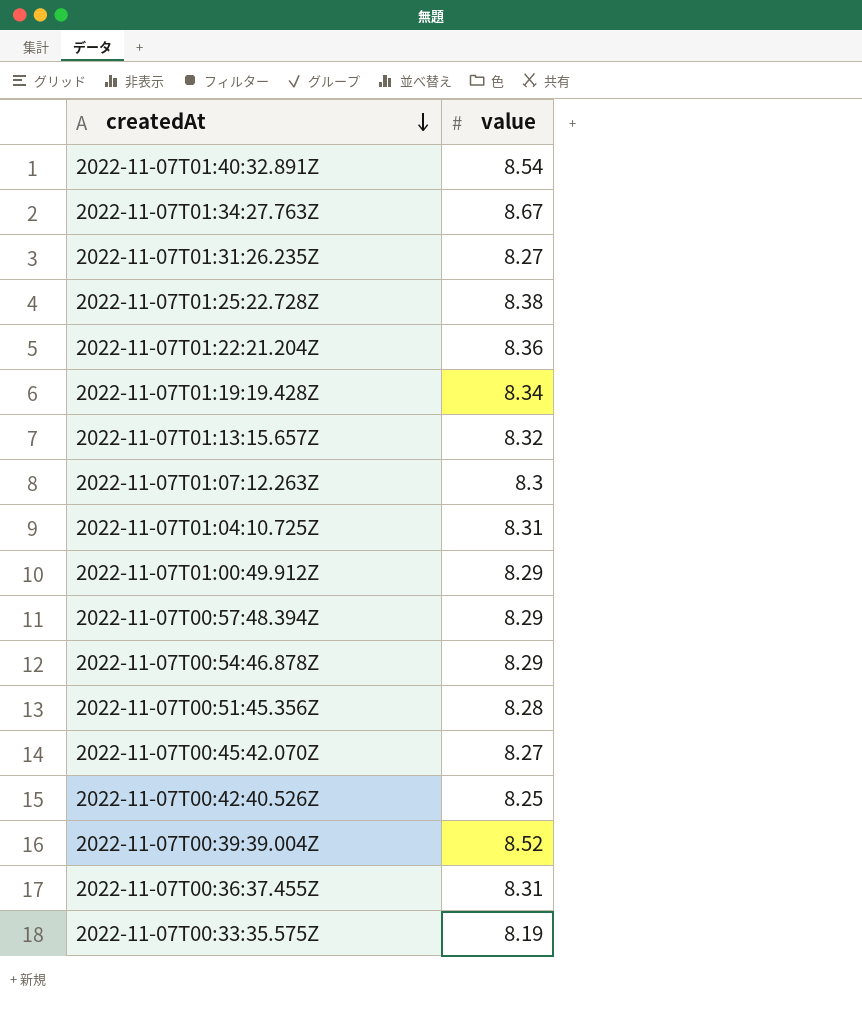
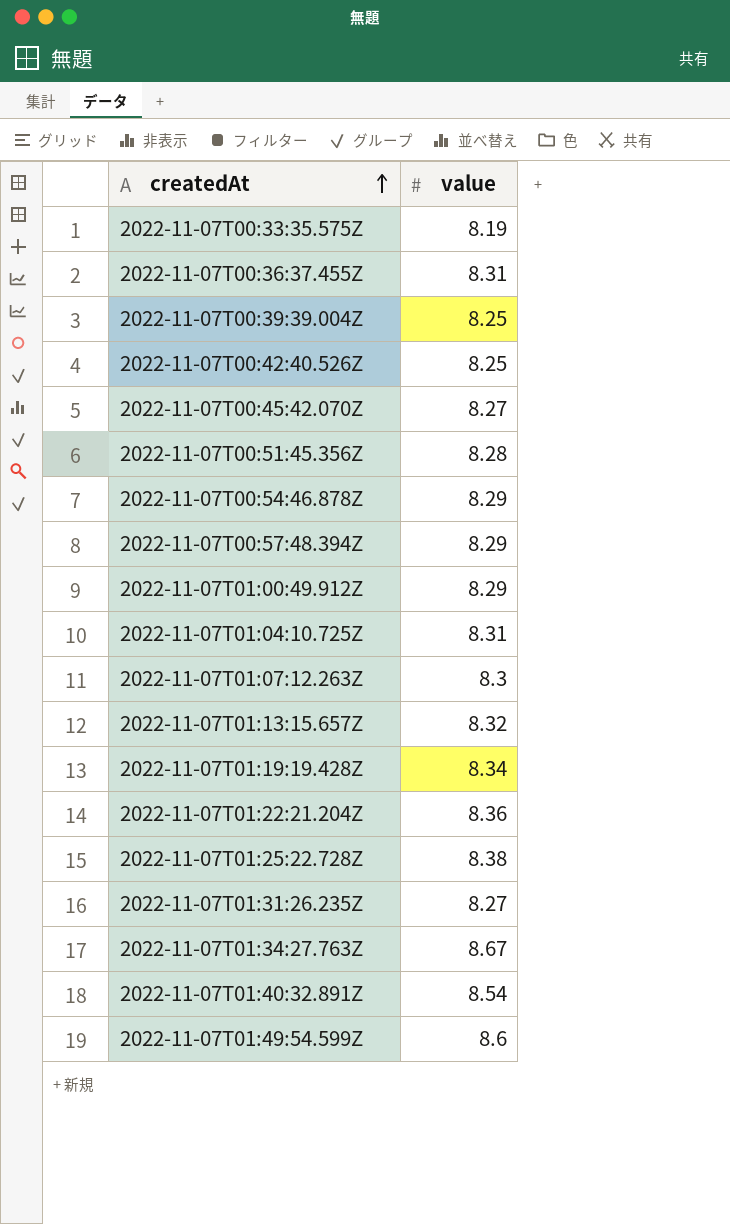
row order: createdAt descending -> createdAt ascending
2022-11-07T00:39:39.004Z | value: 8.52 -> 8.25
row 2022-11-07T01:49:54.599Z: none -> 8.6

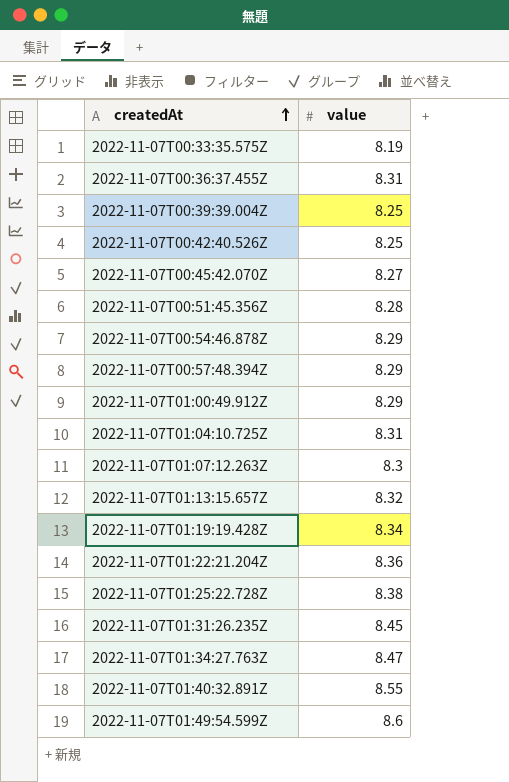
2022-11-07T01:31:26.235Z | value: 8.27 -> 8.45
2022-11-07T01:34:27.763Z | value: 8.67 -> 8.47
2022-11-07T01:40:32.891Z | value: 8.54 -> 8.55

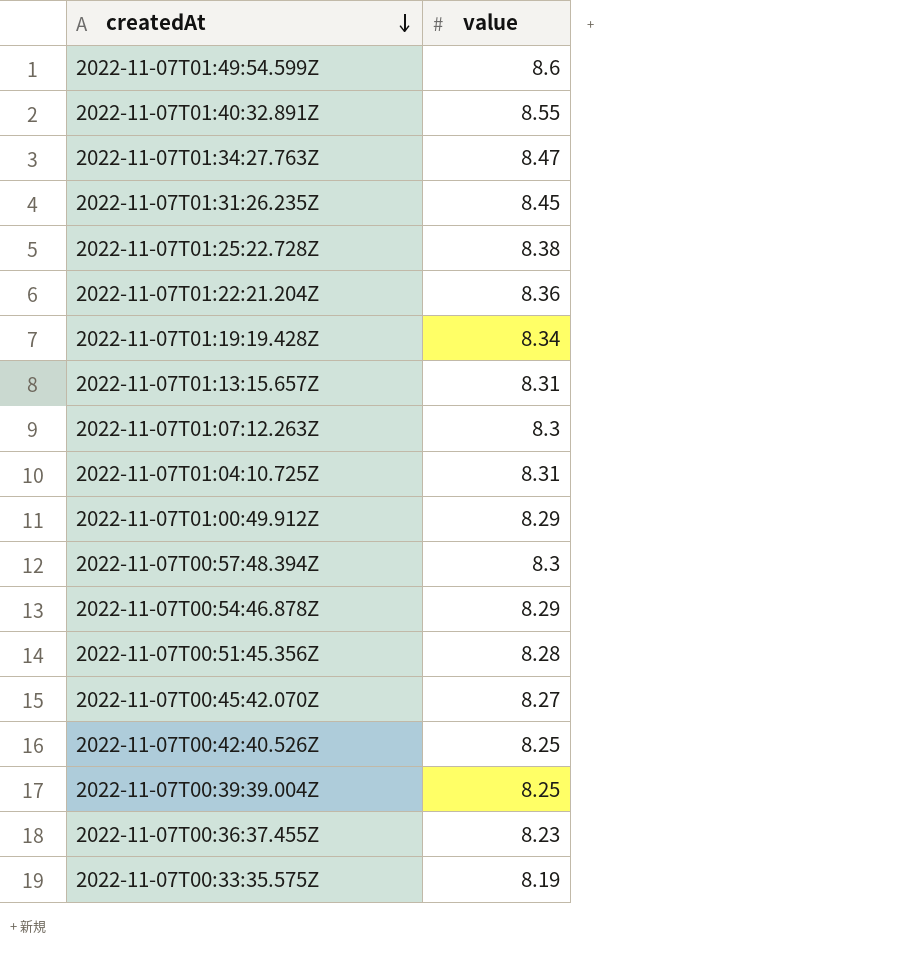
row order: createdAt ascending -> createdAt descending
2022-11-07T01:13:15.657Z | value: 8.32 -> 8.31
2022-11-07T00:57:48.394Z | value: 8.29 -> 8.3
2022-11-07T00:36:37.455Z | value: 8.31 -> 8.23

